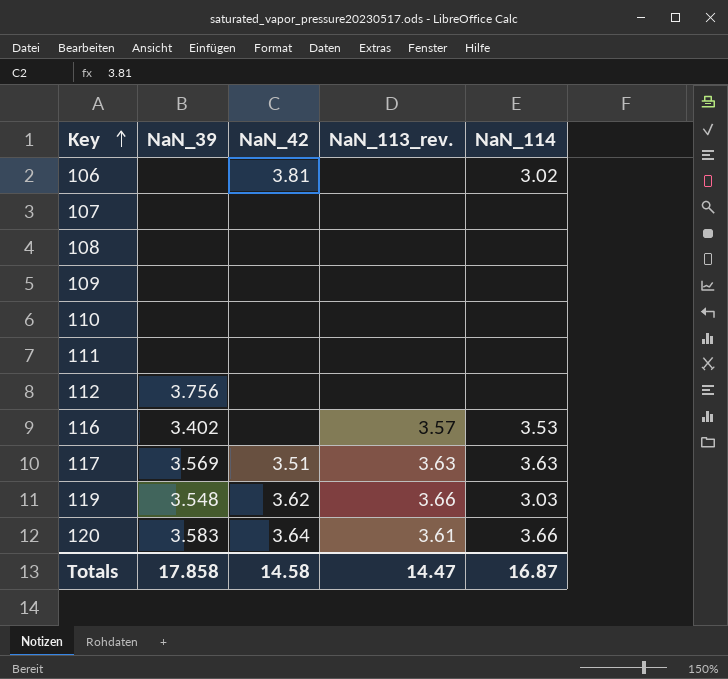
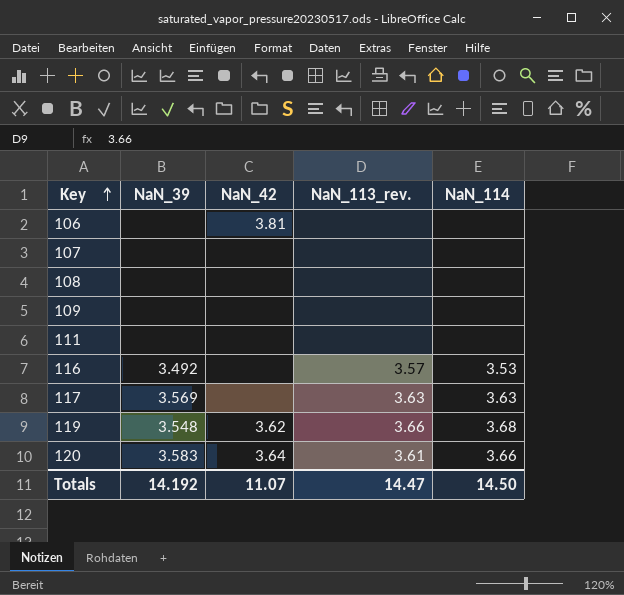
row 110: none | none | none | none -> none
row 112: 3.756 | none | none | none -> none
106 | NaN_114: 3.02 -> none
116 | NaN_39: 3.402 -> 3.492
117 | NaN_42: 3.51 -> none
119 | NaN_114: 3.03 -> 3.68
Totals | NaN_39: 17.858 -> 14.192
Totals | NaN_42: 14.58 -> 11.07
Totals | NaN_114: 16.87 -> 14.50

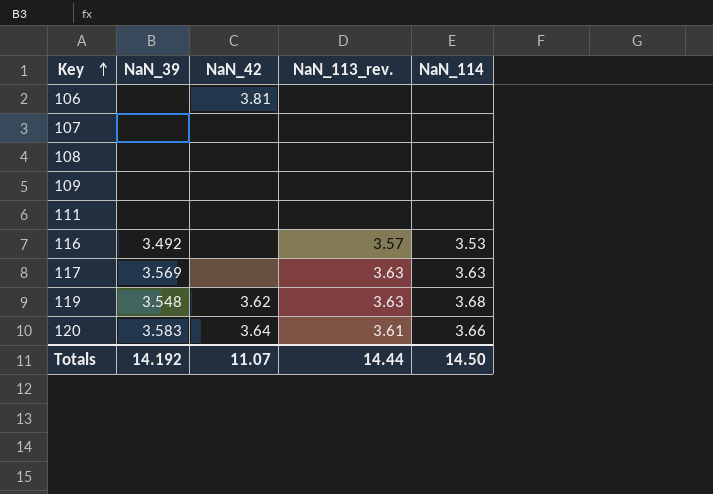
119 | NaN_113_rev.: 3.66 -> 3.63
Totals | NaN_113_rev.: 14.47 -> 14.44

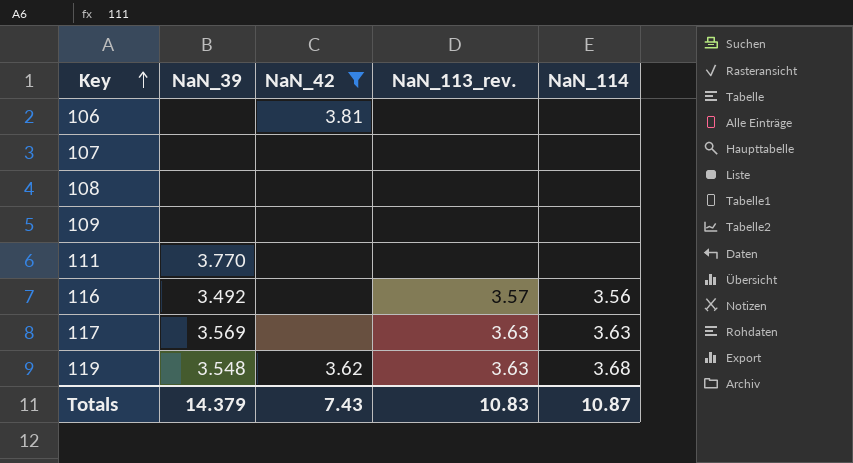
filter: none -> NaN_42 != 3.64
111 | NaN_39: none -> 3.770
116 | NaN_114: 3.53 -> 3.56
Totals | NaN_39: 14.192 -> 14.379
Totals | NaN_42: 11.07 -> 7.43
Totals | NaN_113_rev.: 14.44 -> 10.83
Totals | NaN_114: 14.50 -> 10.87

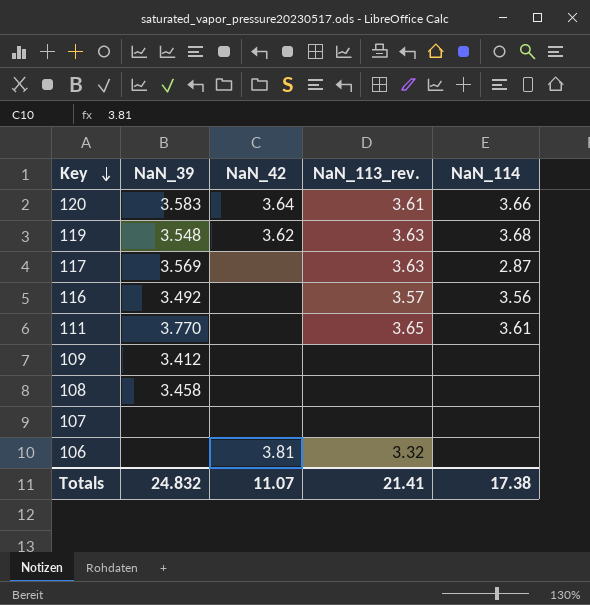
filter: NaN_42 != 3.64 -> none
row order: Key ascending -> Key descending
117 | NaN_114: 3.63 -> 2.87
111 | NaN_113_rev.: none -> 3.65
111 | NaN_114: none -> 3.61
109 | NaN_39: none -> 3.412
108 | NaN_39: none -> 3.458
106 | NaN_113_rev.: none -> 3.32
Totals | NaN_39: 14.379 -> 24.832
Totals | NaN_42: 7.43 -> 11.07
Totals | NaN_113_rev.: 10.83 -> 21.41
Totals | NaN_114: 10.87 -> 17.38

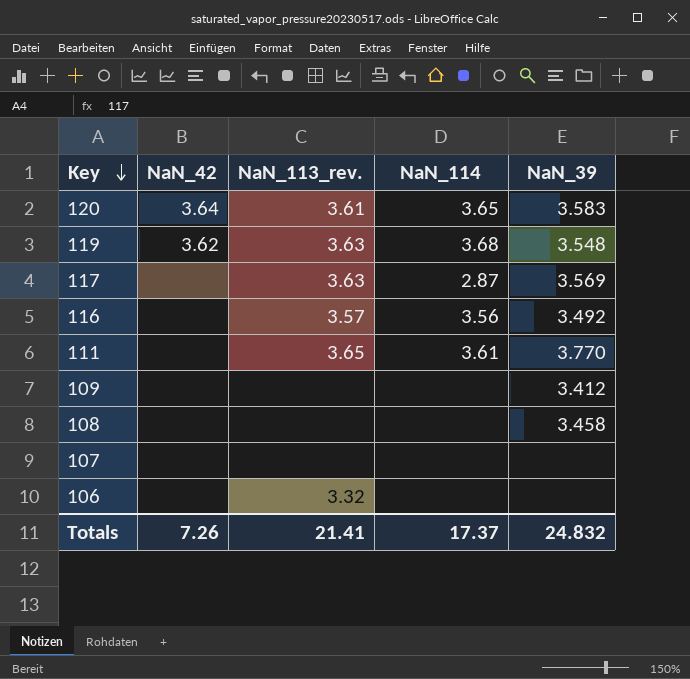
column NaN_39 | position: 2 -> 5
120 | NaN_114: 3.66 -> 3.65
106 | NaN_42: 3.81 -> none
Totals | NaN_42: 11.07 -> 7.26
Totals | NaN_114: 17.38 -> 17.37

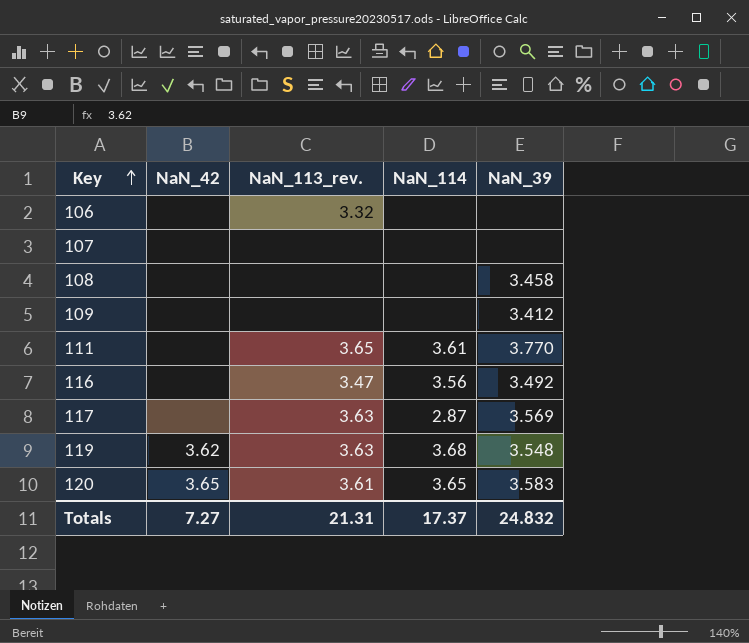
row order: Key descending -> Key ascending
116 | NaN_113_rev.: 3.57 -> 3.47
120 | NaN_42: 3.64 -> 3.65
Totals | NaN_42: 7.26 -> 7.27
Totals | NaN_113_rev.: 21.41 -> 21.31

